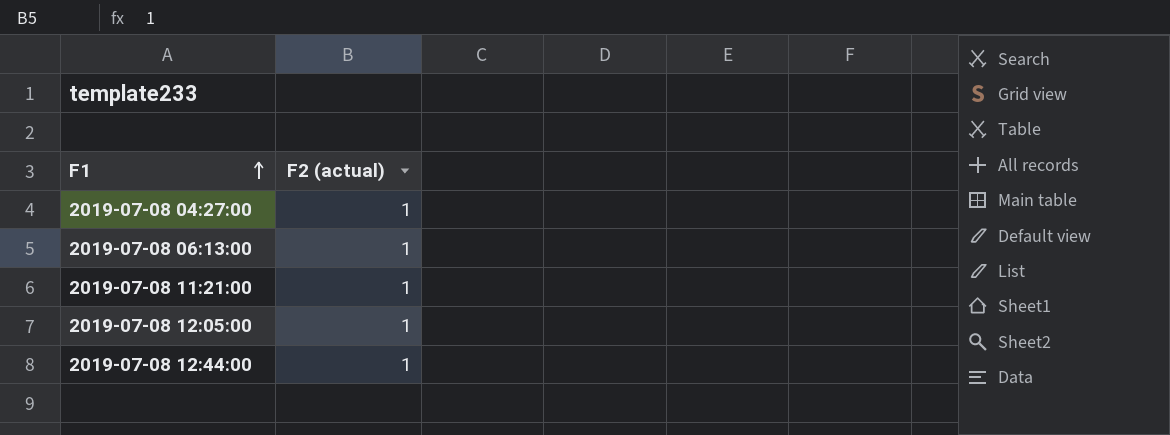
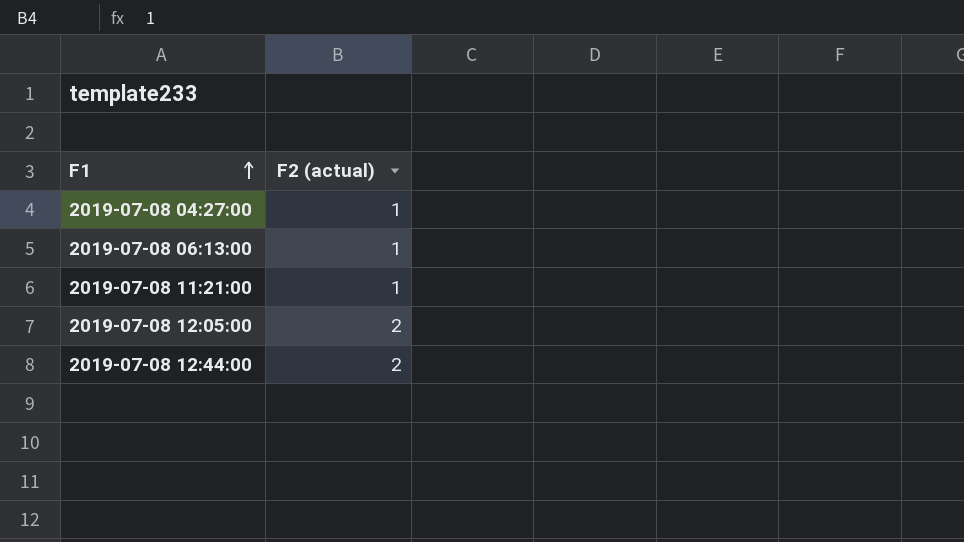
2019-07-08 12:05:00 | F2 (actual): 1 -> 2
2019-07-08 12:44:00 | F2 (actual): 1 -> 2

